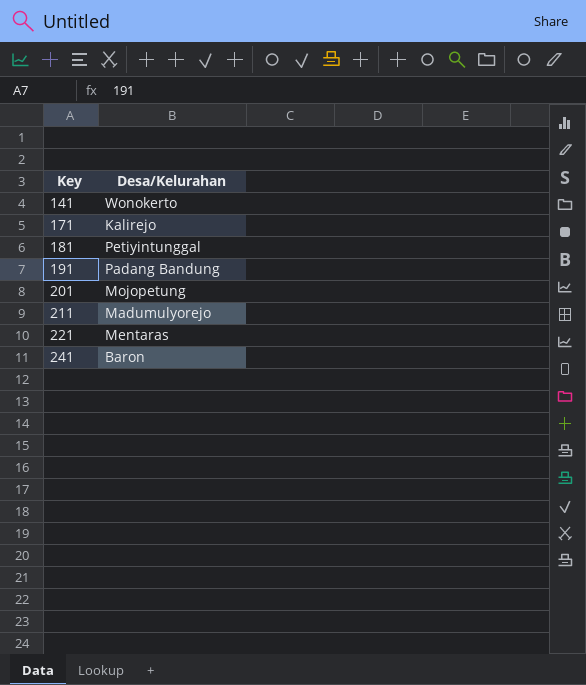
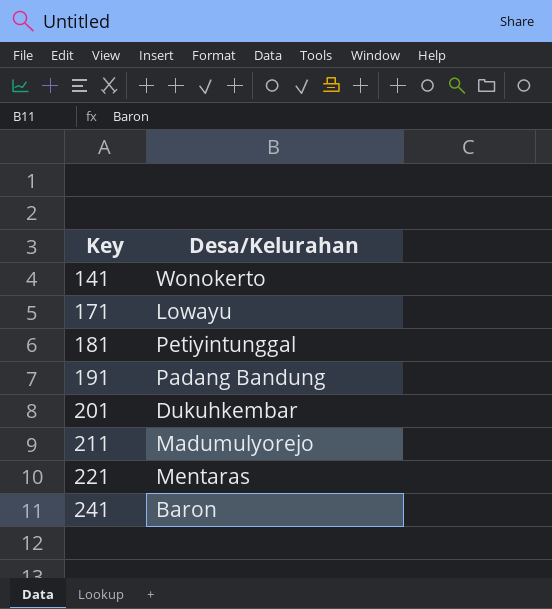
171 | Desa/Kelurahan: Kalirejo -> Lowayu
201 | Desa/Kelurahan: Mojopetung -> Dukuhkembar

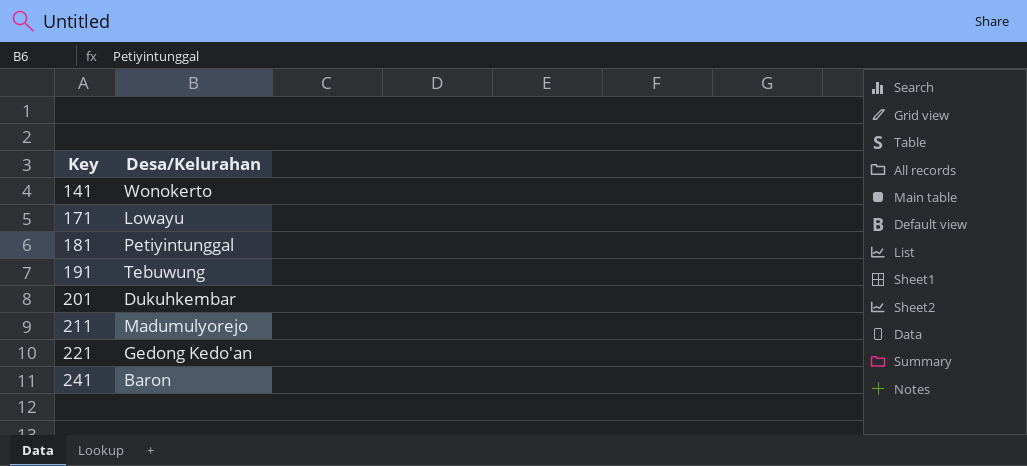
191 | Desa/Kelurahan: Padang Bandung -> Tebuwung
221 | Desa/Kelurahan: Mentaras -> Gedong Kedo'an

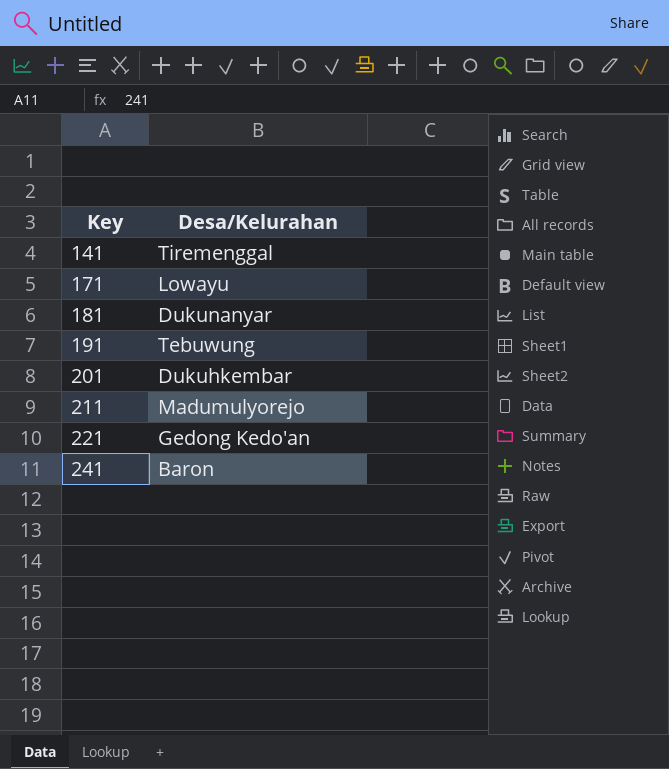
141 | Desa/Kelurahan: Wonokerto -> Tiremenggal
181 | Desa/Kelurahan: Petiyintunggal -> Dukunanyar

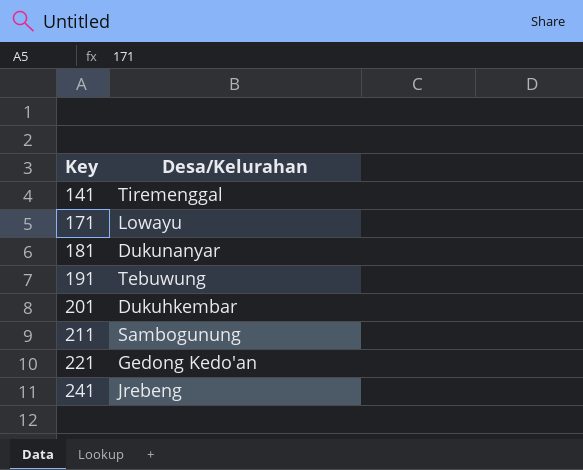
211 | Desa/Kelurahan: Madumulyorejo -> Sambogunung
241 | Desa/Kelurahan: Baron -> Jrebeng

